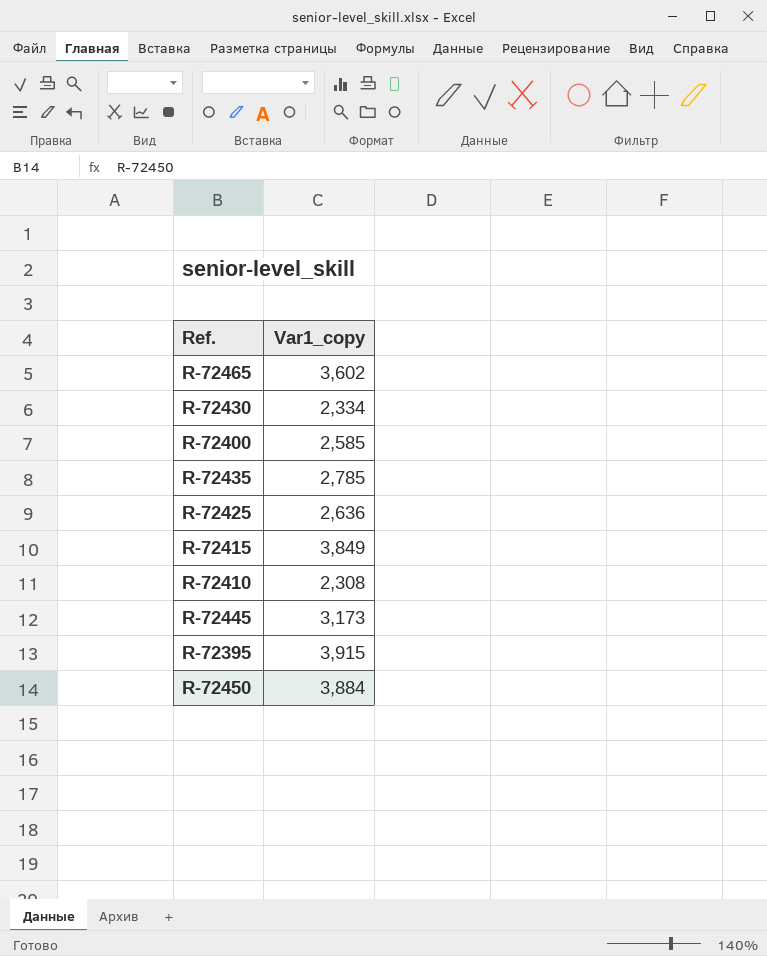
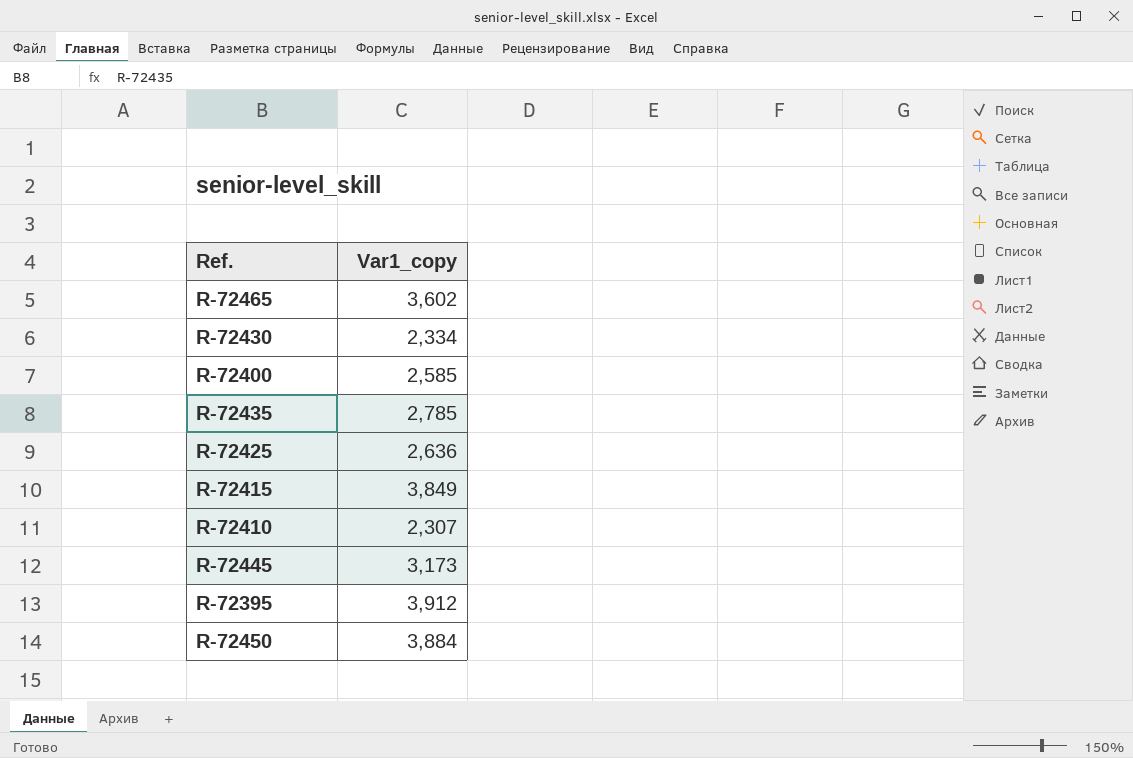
R-72410 | Var1_copy: 2,308 -> 2,307
R-72395 | Var1_copy: 3,915 -> 3,912

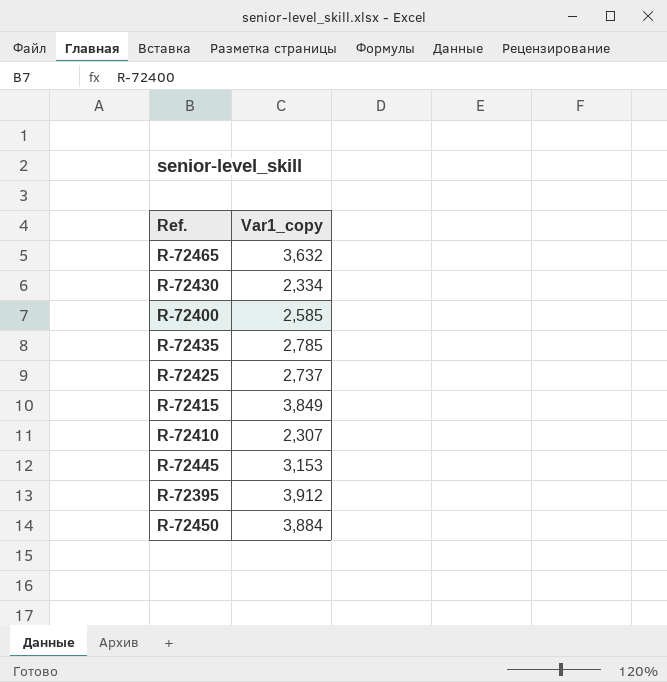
R-72465 | Var1_copy: 3,602 -> 3,632
R-72425 | Var1_copy: 2,636 -> 2,737
R-72445 | Var1_copy: 3,173 -> 3,153

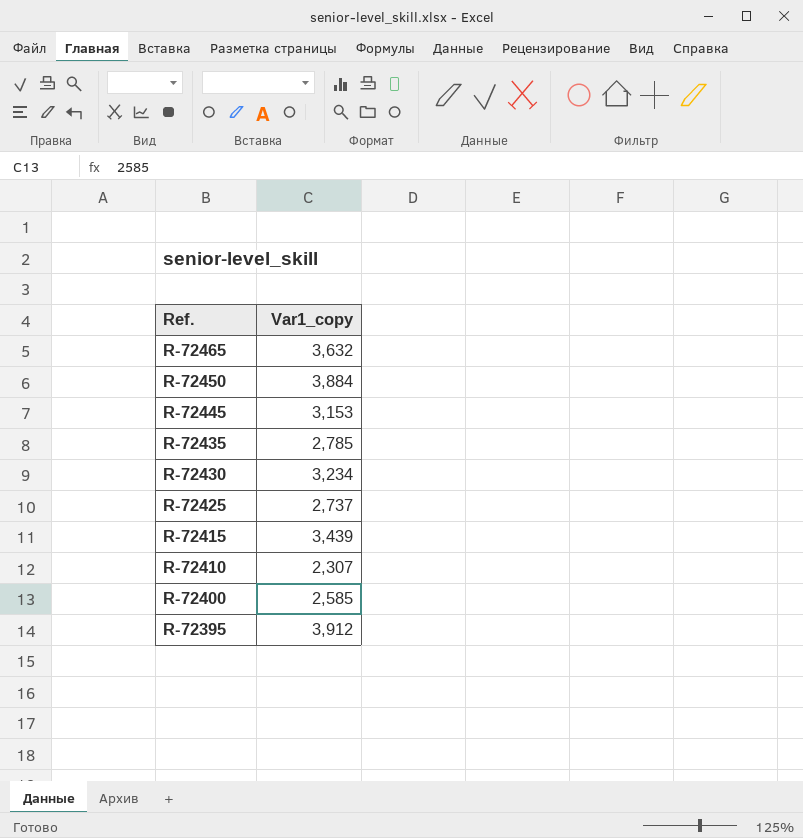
row order: none -> Ref. descending
R-72430 | Var1_copy: 2,334 -> 3,234
R-72415 | Var1_copy: 3,849 -> 3,439

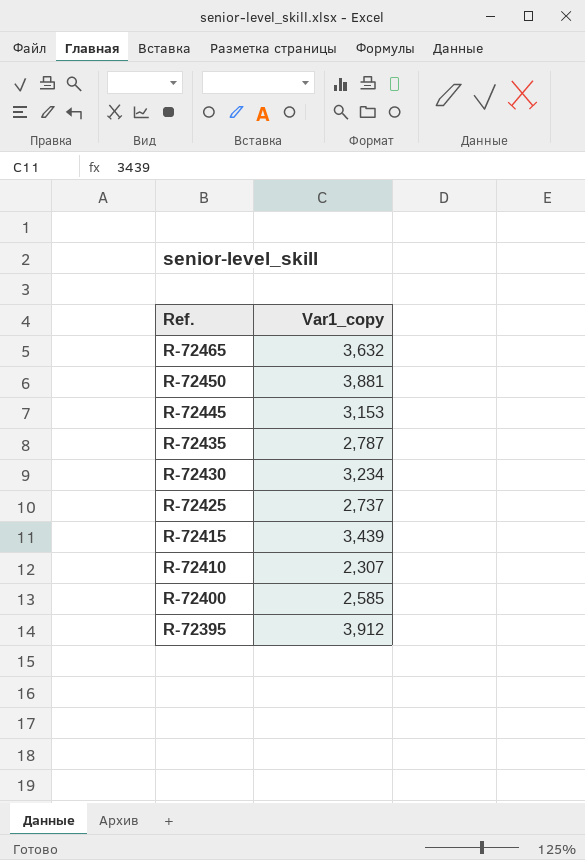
R-72450 | Var1_copy: 3,884 -> 3,881
R-72435 | Var1_copy: 2,785 -> 2,787

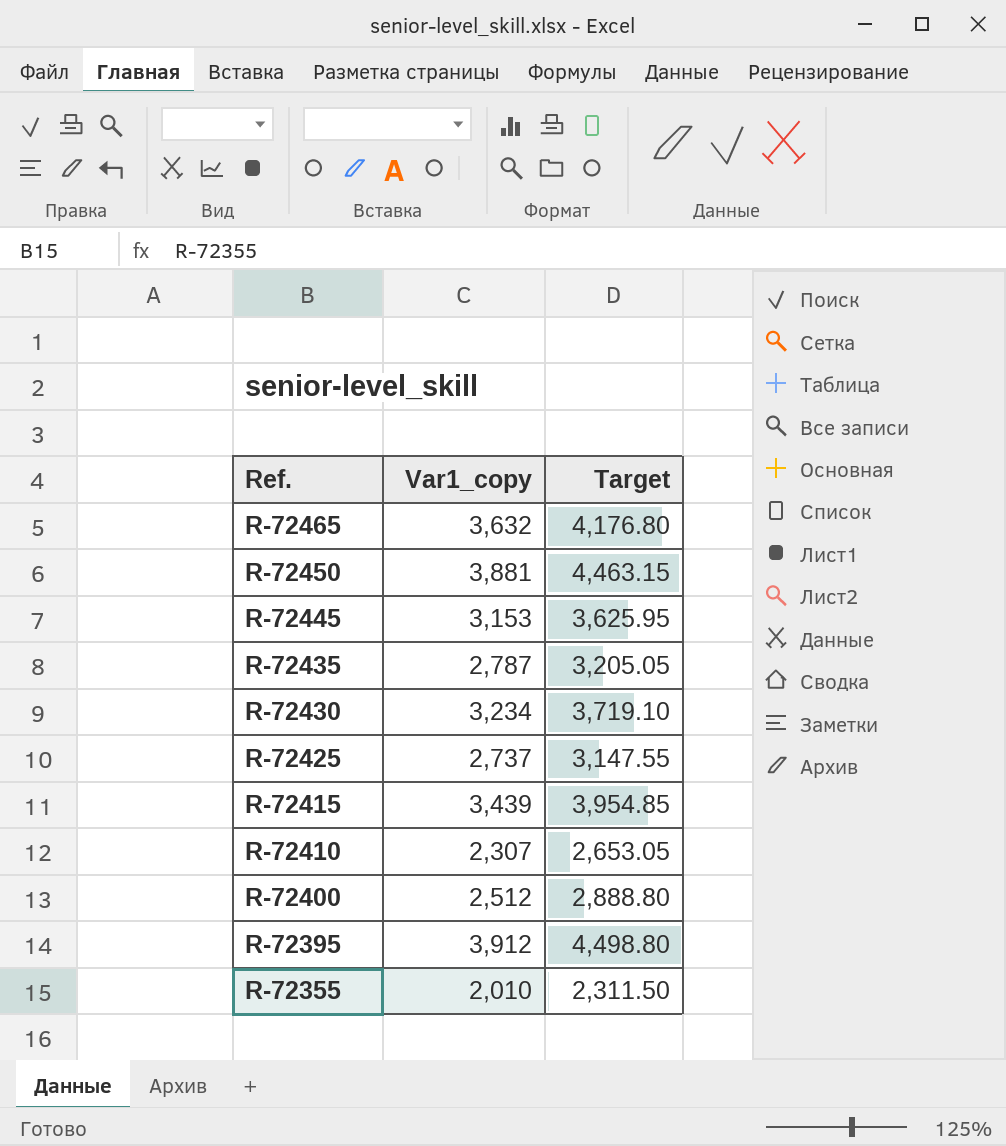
column Target | formula: none -> [Var1_copy] * 1.15
R-72400 | Var1_copy: 2,585 -> 2,512
row R-72355: none -> 2,010 | 2,311.50

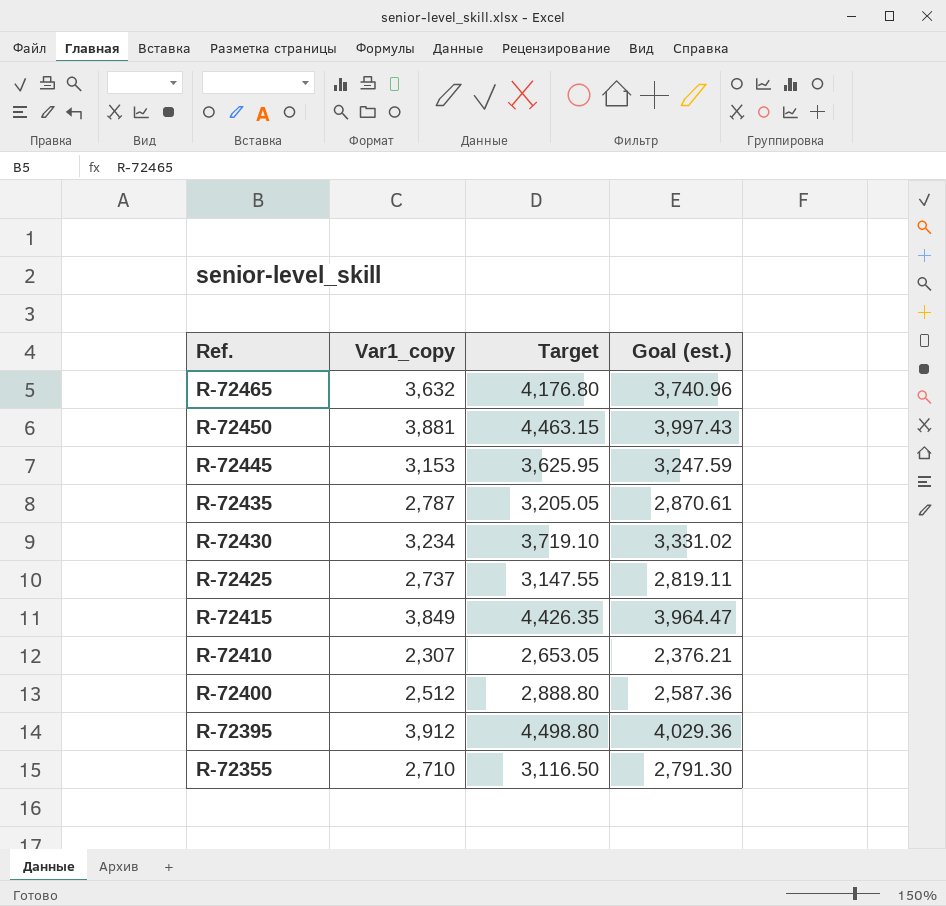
column Goal (est.) | formula: none -> [Var1_copy] * 1.03
R-72415 | Var1_copy: 3,439 -> 3,849
R-72415 | Target: 3,954.85 -> 4,426.35
R-72355 | Var1_copy: 2,010 -> 2,710
R-72355 | Target: 2,311.50 -> 3,116.50

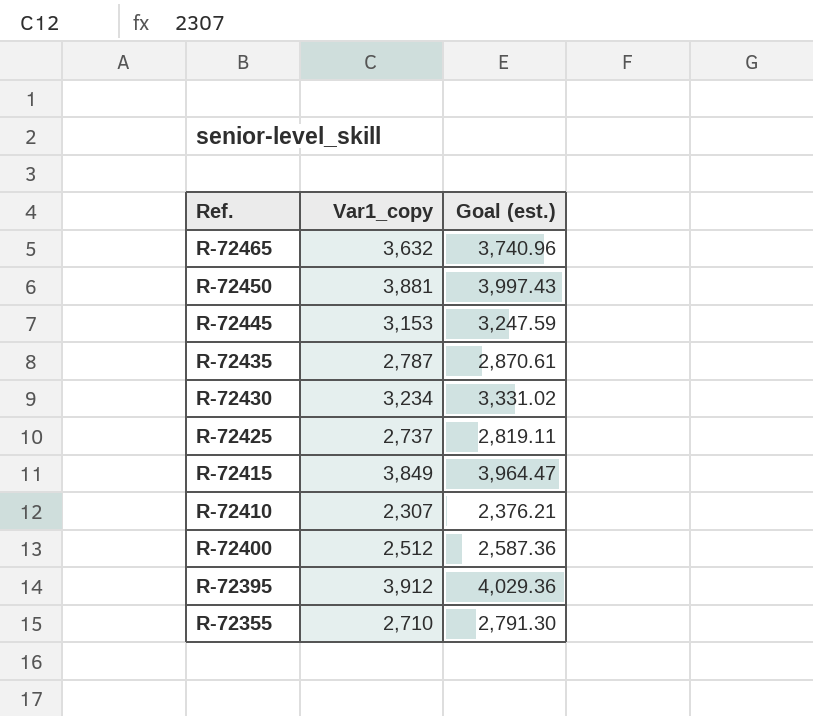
column Target | formula: [Var1_copy] * 1.15 -> none

